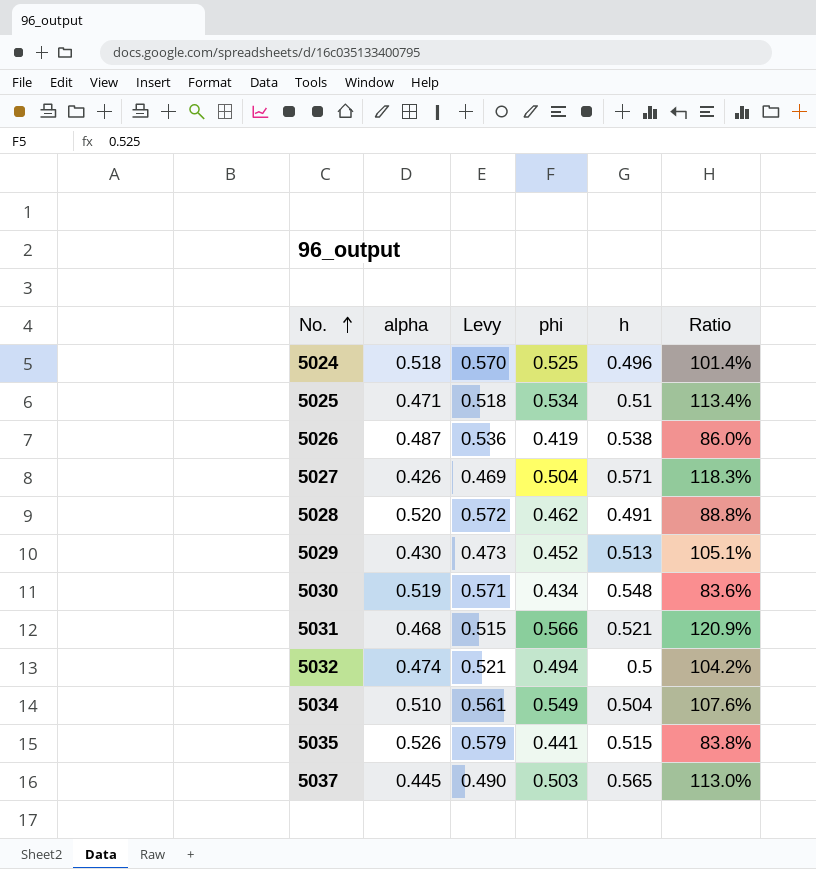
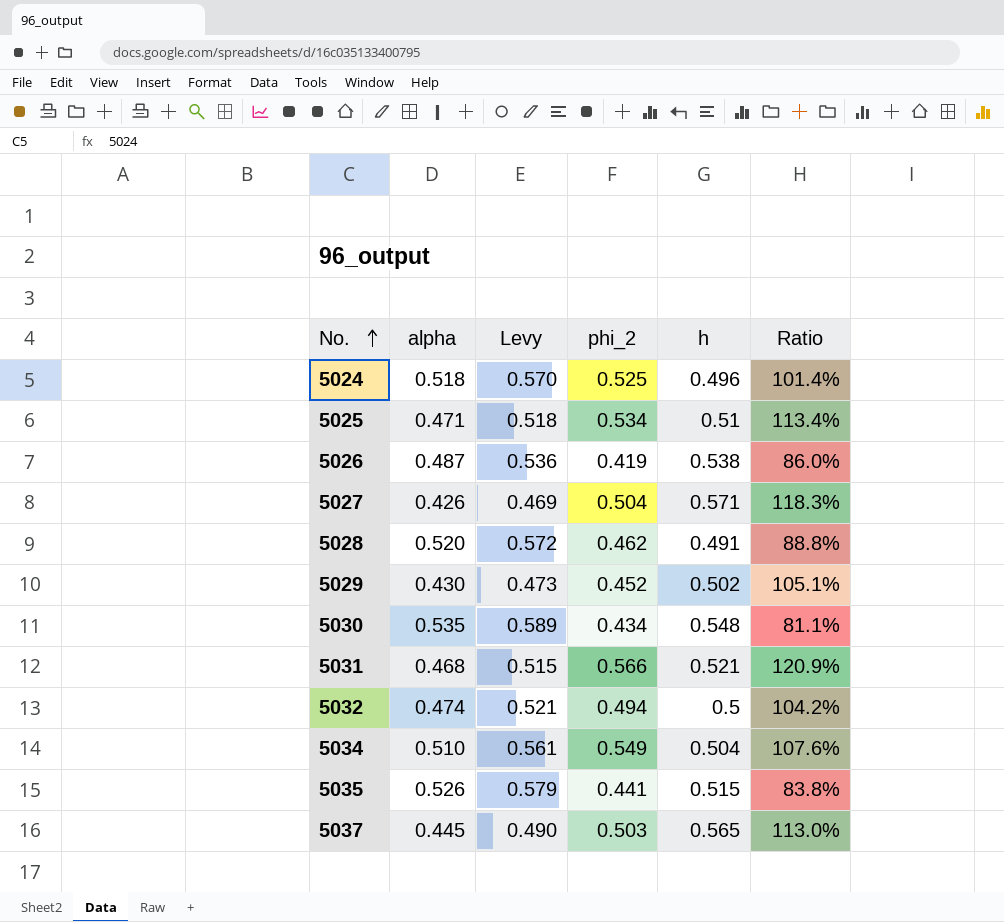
column name: phi -> phi_2
5029 | h: 0.513 -> 0.502
5030 | alpha: 0.519 -> 0.535
5030 | Levy: 0.571 -> 0.589
5030 | Ratio: 83.6% -> 81.1%

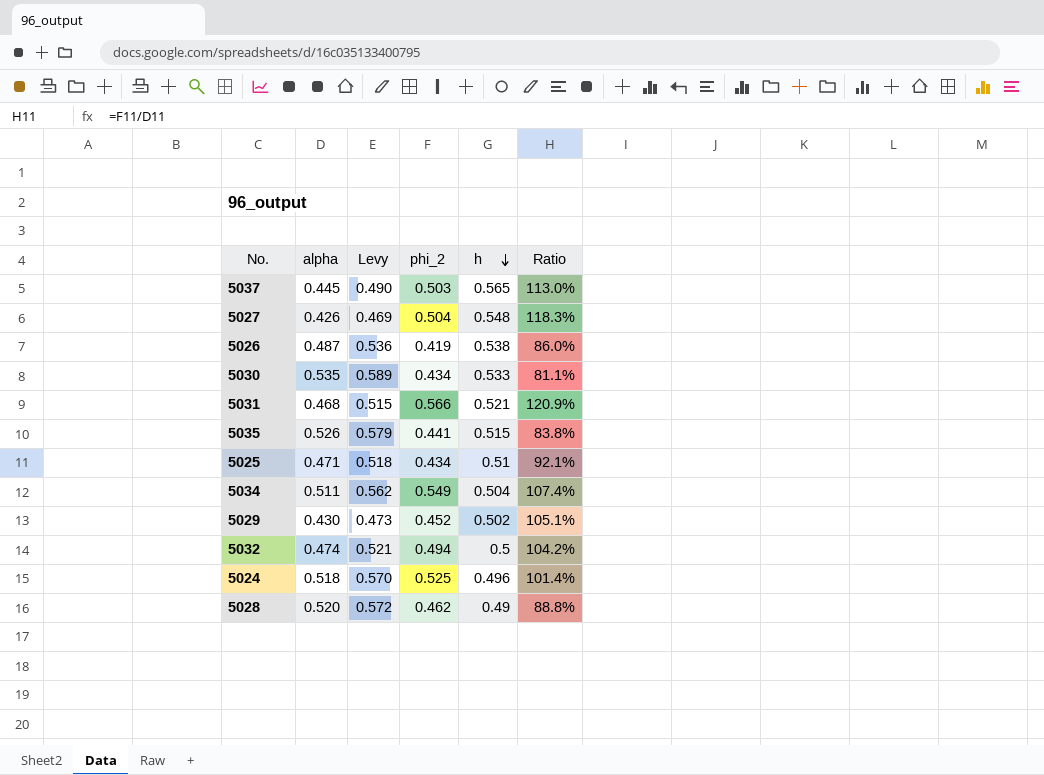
row order: No. ascending -> h descending
5027 | h: 0.571 -> 0.548
5030 | h: 0.548 -> 0.533
5025 | phi_2: 0.534 -> 0.434
5025 | Ratio: 113.4% -> 92.1%
5034 | alpha: 0.510 -> 0.511
5034 | Levy: 0.561 -> 0.562
5034 | Ratio: 107.6% -> 107.4%
5028 | h: 0.491 -> 0.49

